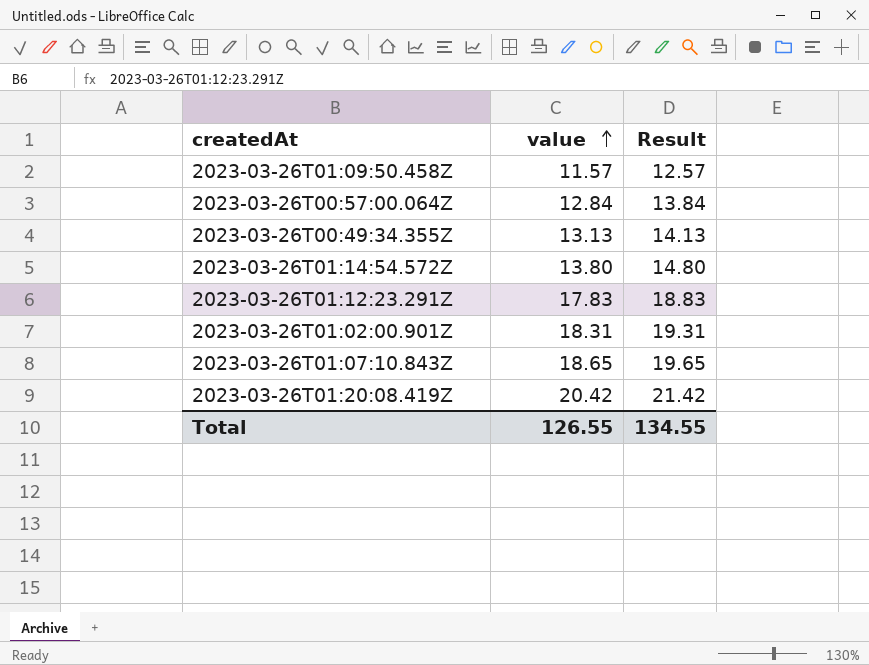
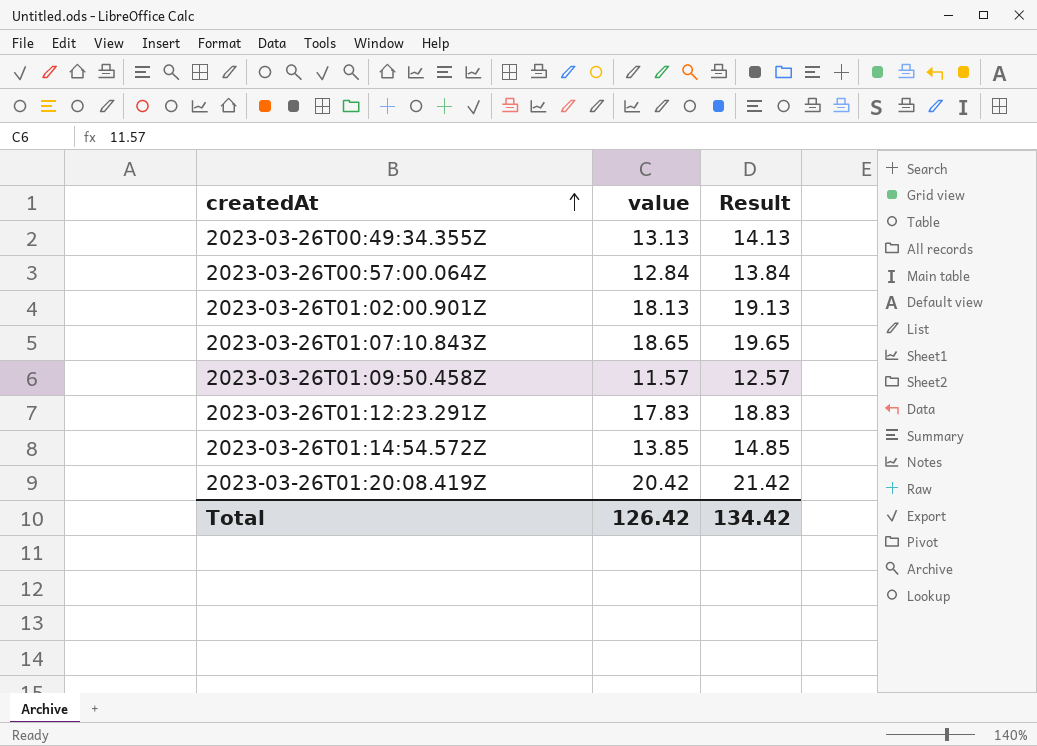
row order: value ascending -> createdAt ascending
2023-03-26T01:02:00.901Z | value: 18.31 -> 18.13
2023-03-26T01:02:00.901Z | Result: 19.31 -> 19.13
2023-03-26T01:14:54.572Z | value: 13.80 -> 13.85
2023-03-26T01:14:54.572Z | Result: 14.80 -> 14.85
Total | value: 126.55 -> 126.42
Total | Result: 134.55 -> 134.42

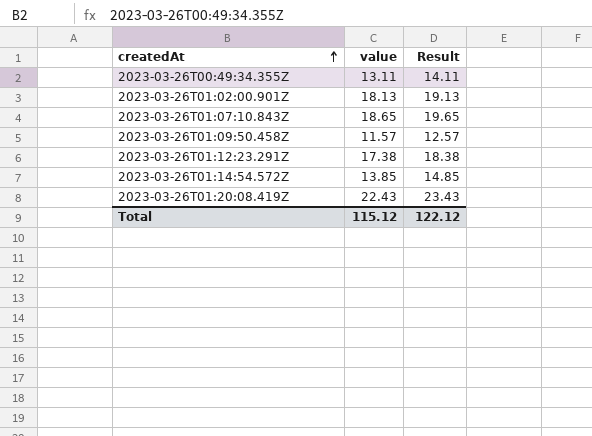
row 2023-03-26T00:57:00.064Z: 12.84 | 13.84 -> none
2023-03-26T00:49:34.355Z | value: 13.13 -> 13.11
2023-03-26T00:49:34.355Z | Result: 14.13 -> 14.11
2023-03-26T01:12:23.291Z | value: 17.83 -> 17.38
2023-03-26T01:12:23.291Z | Result: 18.83 -> 18.38
2023-03-26T01:20:08.419Z | value: 20.42 -> 22.43
2023-03-26T01:20:08.419Z | Result: 21.42 -> 23.43
Total | value: 126.42 -> 115.12
Total | Result: 134.42 -> 122.12

